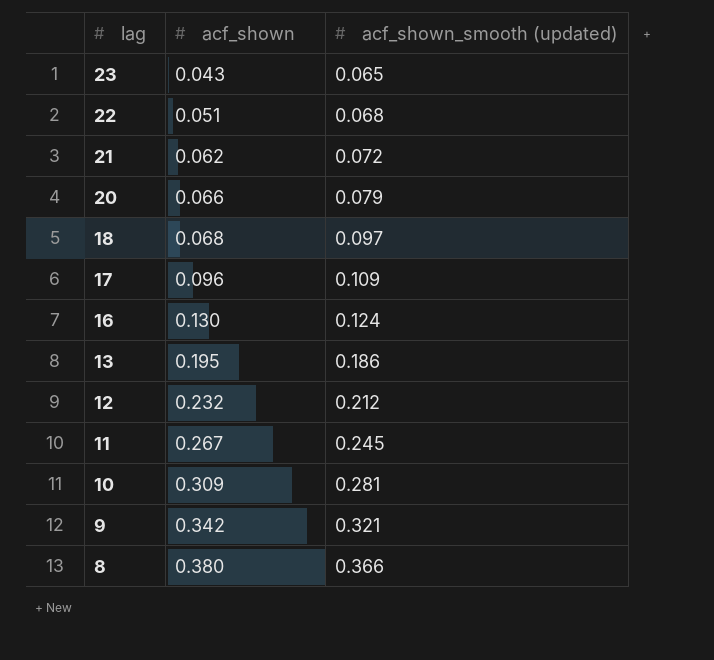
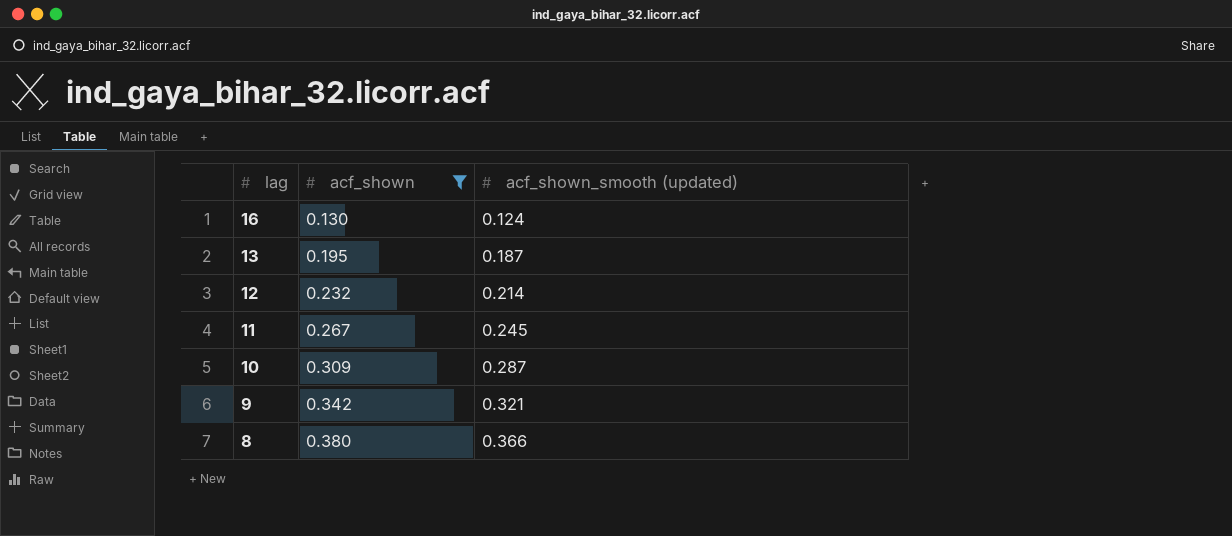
filter: none -> acf_shown >= 0.130
13 | acf_shown_smooth (updated): 0.186 -> 0.187
12 | acf_shown_smooth (updated): 0.212 -> 0.214
10 | acf_shown_smooth (updated): 0.281 -> 0.287

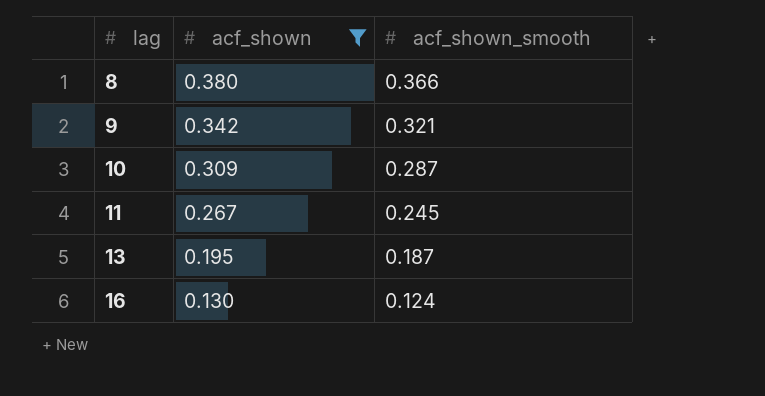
row order: lag descending -> lag ascending
column name: acf_shown_smooth (updated) -> acf_shown_smooth
row 12: 0.232 | 0.214 -> none

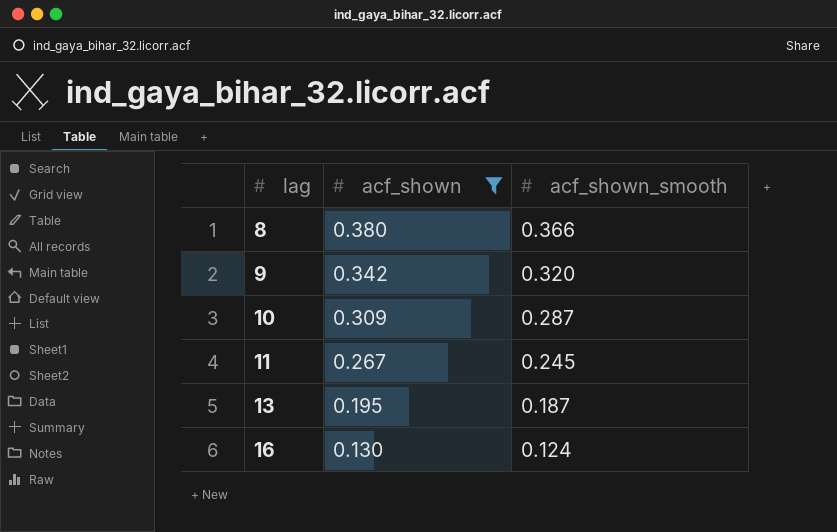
9 | acf_shown_smooth: 0.321 -> 0.320

